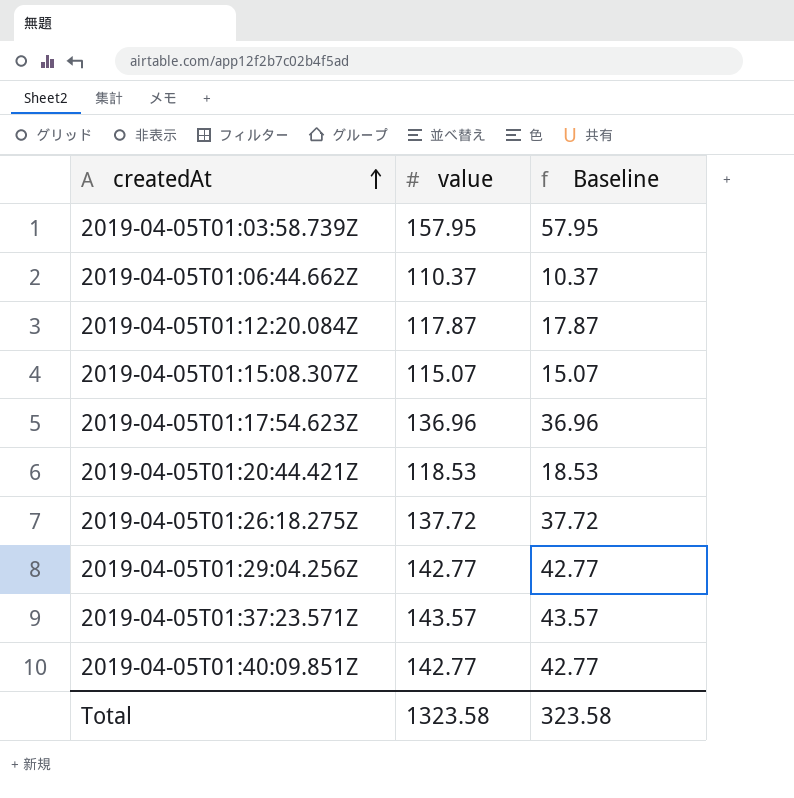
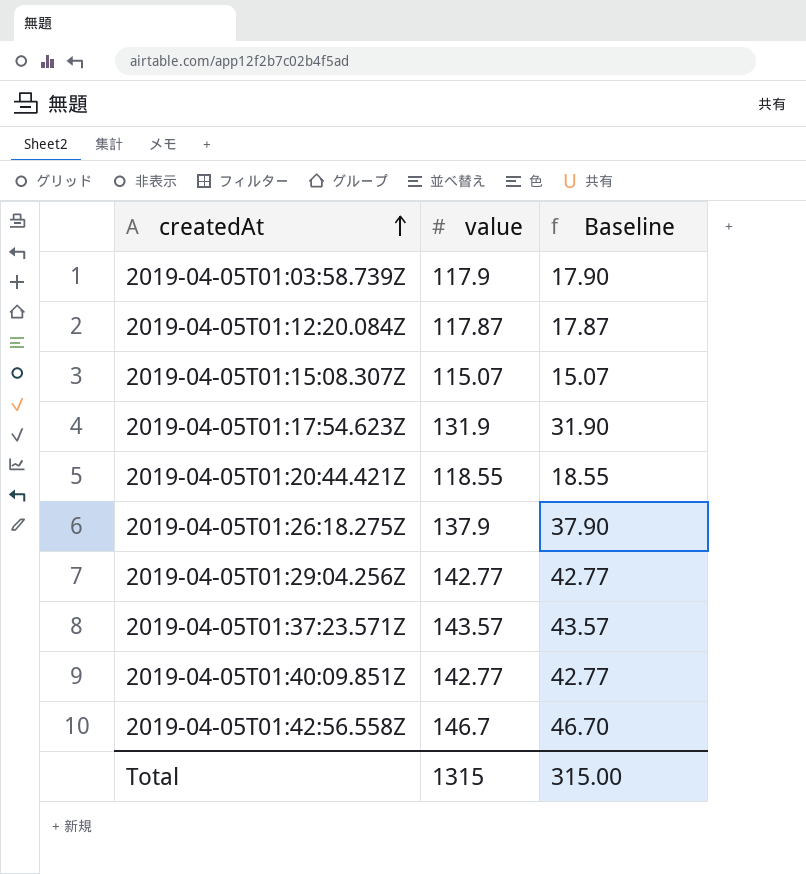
row 2019-04-05T01:06:44.662Z: 110.37 | 10.37 -> none
2019-04-05T01:03:58.739Z | value: 157.95 -> 117.9
2019-04-05T01:03:58.739Z | Baseline: 57.95 -> 17.90
2019-04-05T01:17:54.623Z | value: 136.96 -> 131.9
2019-04-05T01:17:54.623Z | Baseline: 36.96 -> 31.90
2019-04-05T01:20:44.421Z | value: 118.53 -> 118.55
2019-04-05T01:20:44.421Z | Baseline: 18.53 -> 18.55
2019-04-05T01:26:18.275Z | value: 137.72 -> 137.9
2019-04-05T01:26:18.275Z | Baseline: 37.72 -> 37.90
row 2019-04-05T01:42:56.558Z: none -> 146.7 | 46.70
Total | value: 1323.58 -> 1315
Total | Baseline: 323.58 -> 315.00

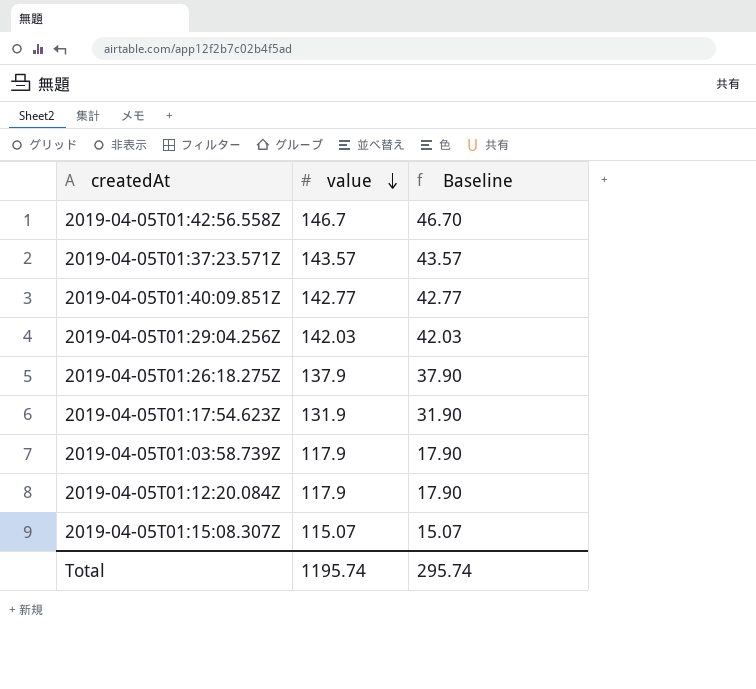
row order: createdAt ascending -> value descending
row 2019-04-05T01:20:44.421Z: 118.55 | 18.55 -> none
2019-04-05T01:29:04.256Z | value: 142.77 -> 142.03
2019-04-05T01:29:04.256Z | Baseline: 42.77 -> 42.03
2019-04-05T01:12:20.084Z | value: 117.87 -> 117.9
2019-04-05T01:12:20.084Z | Baseline: 17.87 -> 17.90
Total | value: 1315 -> 1195.74
Total | Baseline: 315.00 -> 295.74

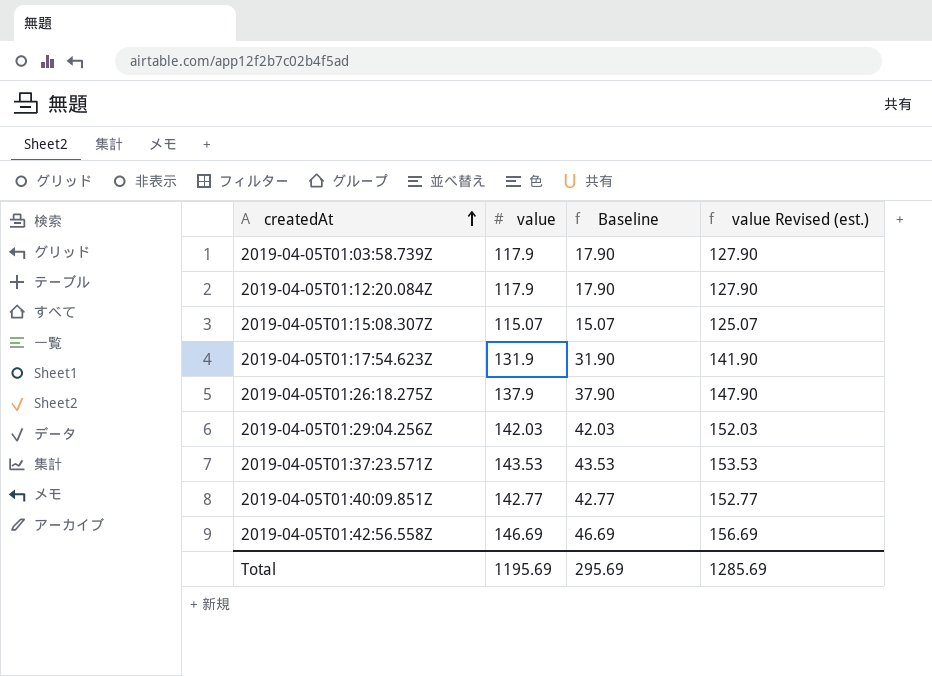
row order: value descending -> createdAt ascending
column value Revised (est.) | formula: none -> [value] + 10
2019-04-05T01:37:23.571Z | value: 143.57 -> 143.53
2019-04-05T01:37:23.571Z | Baseline: 43.57 -> 43.53
2019-04-05T01:42:56.558Z | value: 146.7 -> 146.69
2019-04-05T01:42:56.558Z | Baseline: 46.70 -> 46.69
Total | value: 1195.74 -> 1195.69
Total | Baseline: 295.74 -> 295.69

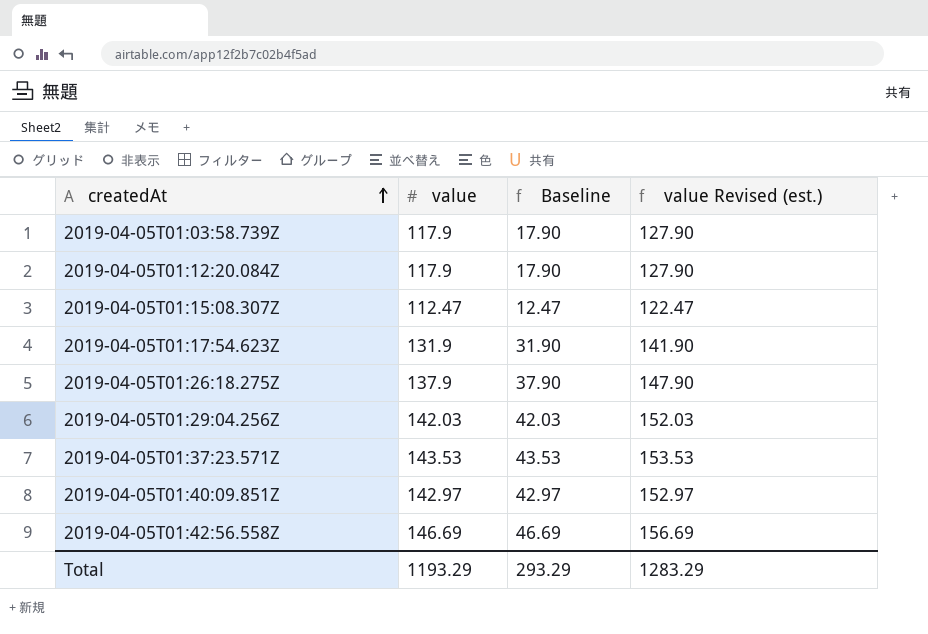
2019-04-05T01:15:08.307Z | value: 115.07 -> 112.47
2019-04-05T01:15:08.307Z | Baseline: 15.07 -> 12.47
2019-04-05T01:15:08.307Z | value Revised (est.): 125.07 -> 122.47
2019-04-05T01:40:09.851Z | value: 142.77 -> 142.97
2019-04-05T01:40:09.851Z | Baseline: 42.77 -> 42.97
2019-04-05T01:40:09.851Z | value Revised (est.): 152.77 -> 152.97
Total | value: 1195.69 -> 1193.29
Total | Baseline: 295.69 -> 293.29
Total | value Revised (est.): 1285.69 -> 1283.29

